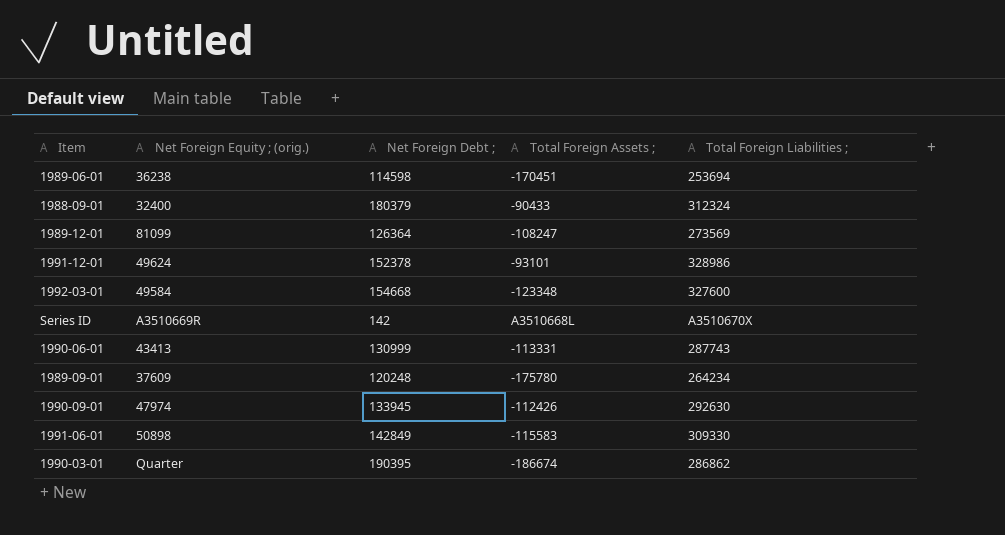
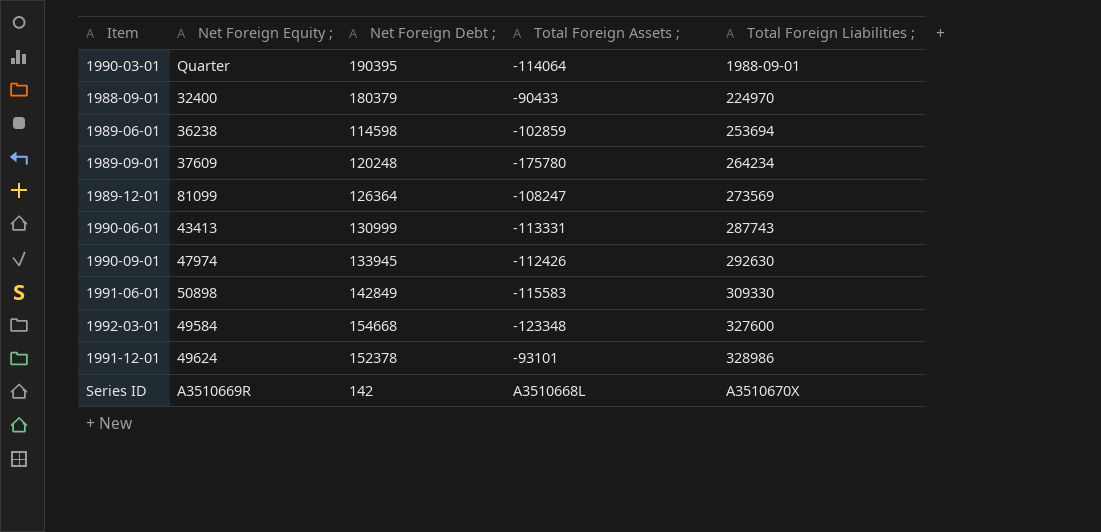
row order: none -> Total Foreign Liabilities ; ascending
column name: Net Foreign Equity ; (orig.) -> Net Foreign Equity ;
1990-03-01 | Total Foreign Assets ;: -186674 -> -114064
1990-03-01 | Total Foreign Liabilities ;: 286862 -> 1988-09-01
1988-09-01 | Total Foreign Liabilities ;: 312324 -> 224970
1989-06-01 | Total Foreign Assets ;: -170451 -> -102859

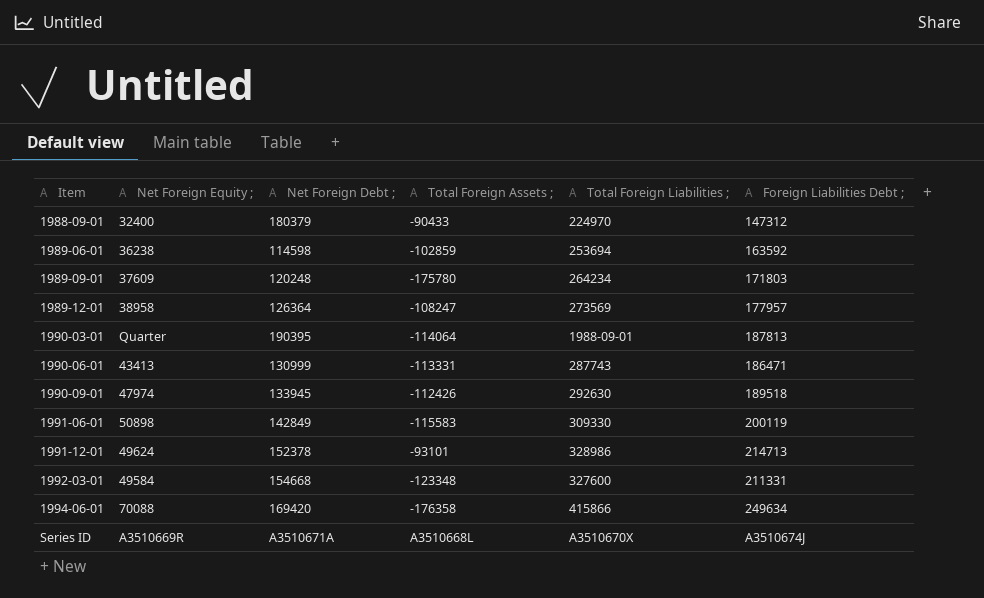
row order: Total Foreign Liabilities ; ascending -> Item ascending
column Foreign Liabilities Debt ; | position: none -> 6
1989-12-01 | Net Foreign Equity ;: 81099 -> 38958
row 1994-06-01: none -> 70088 | 169420 | -176358 | 415866 | 249634
Series ID | Net Foreign Debt ;: 142 -> A3510671A

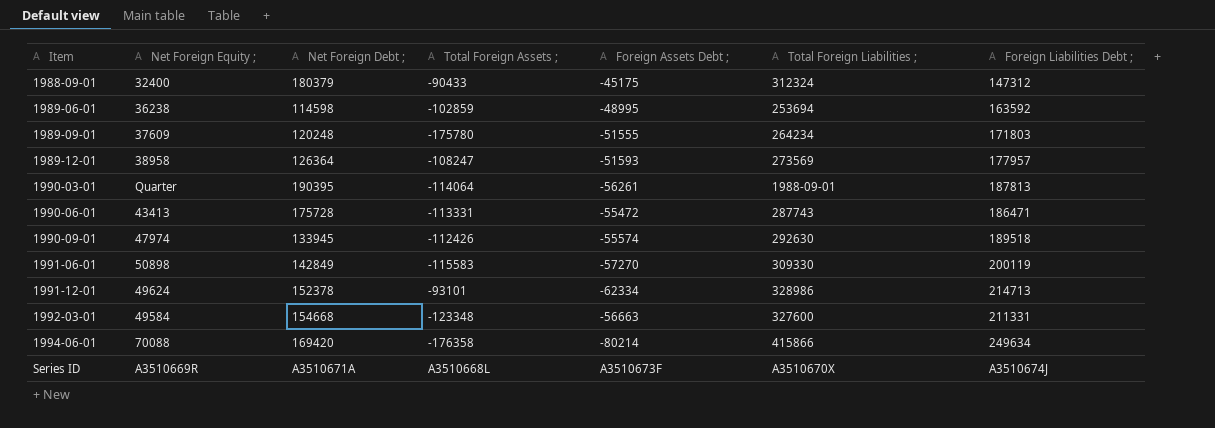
column Foreign Assets Debt ; | position: none -> 5
1988-09-01 | Total Foreign Liabilities ;: 224970 -> 312324
1990-06-01 | Net Foreign Debt ;: 130999 -> 175728

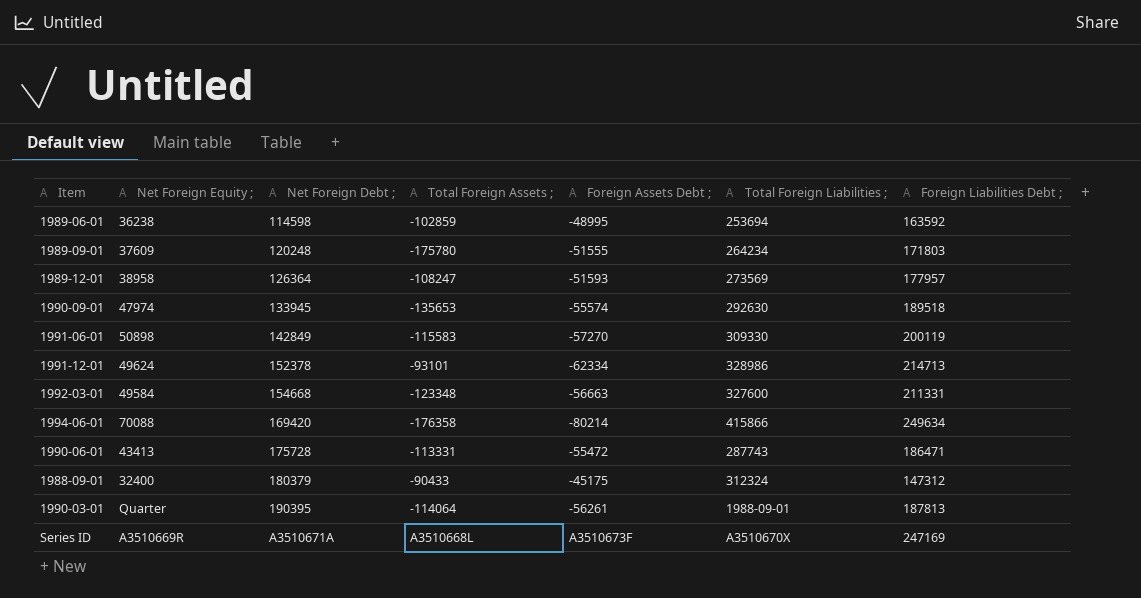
row order: Item ascending -> Net Foreign Debt ; ascending
1990-09-01 | Total Foreign Assets ;: -112426 -> -135653
Series ID | Foreign Liabilities Debt ;: A3510674J -> 247169

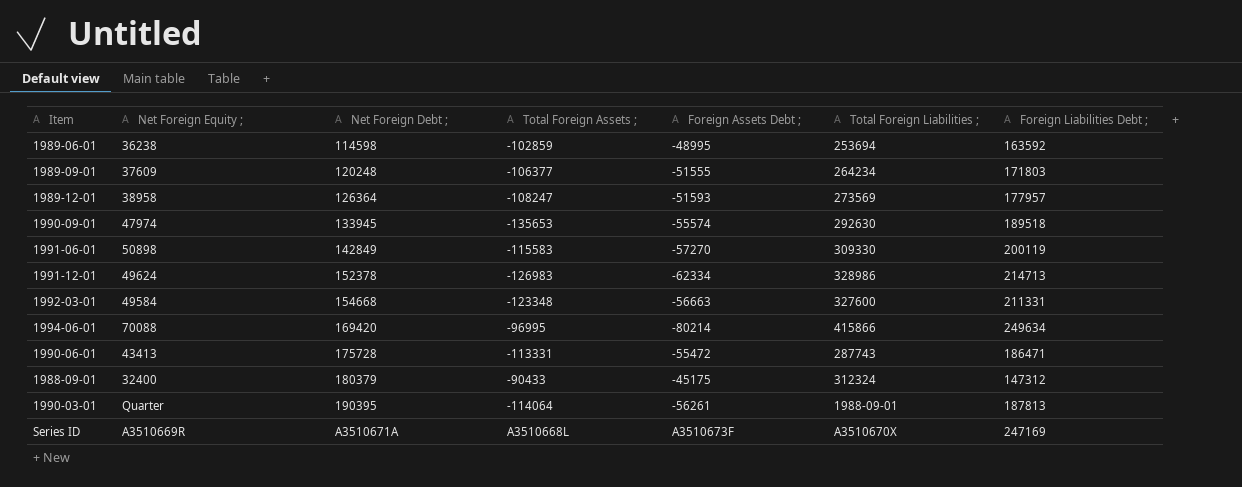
1989-09-01 | Total Foreign Assets ;: -175780 -> -106377
1991-12-01 | Total Foreign Assets ;: -93101 -> -126983
1994-06-01 | Total Foreign Assets ;: -176358 -> -96995

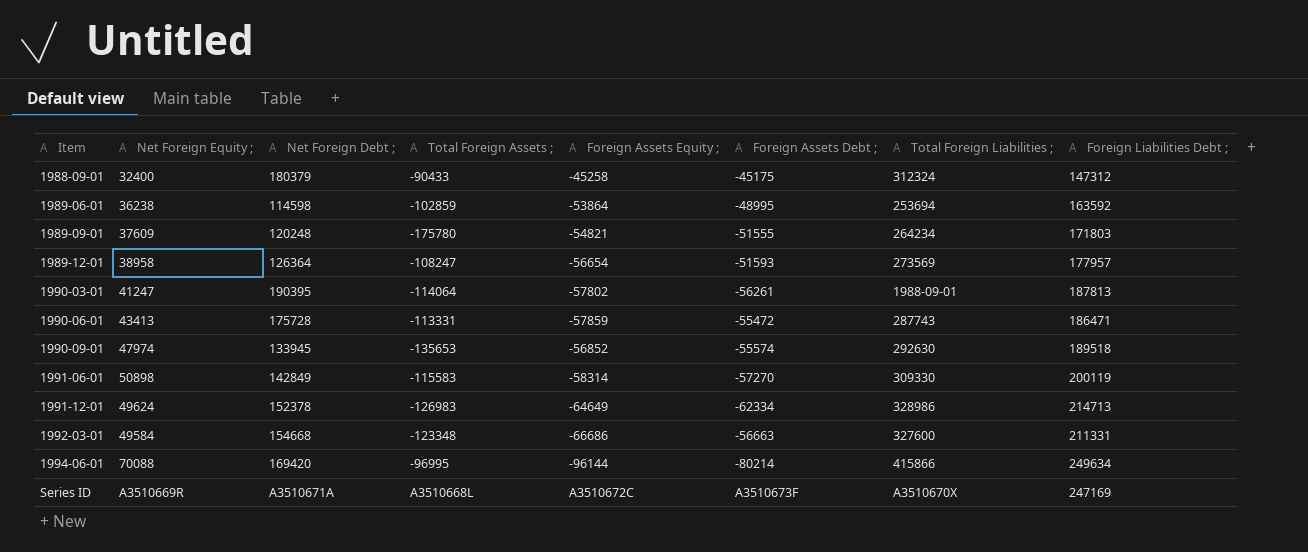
row order: Net Foreign Debt ; ascending -> Item ascending
column Foreign Assets Equity ; | position: none -> 5
1989-09-01 | Total Foreign Assets ;: -106377 -> -175780
1990-03-01 | Net Foreign Equity ;: Quarter -> 41247

